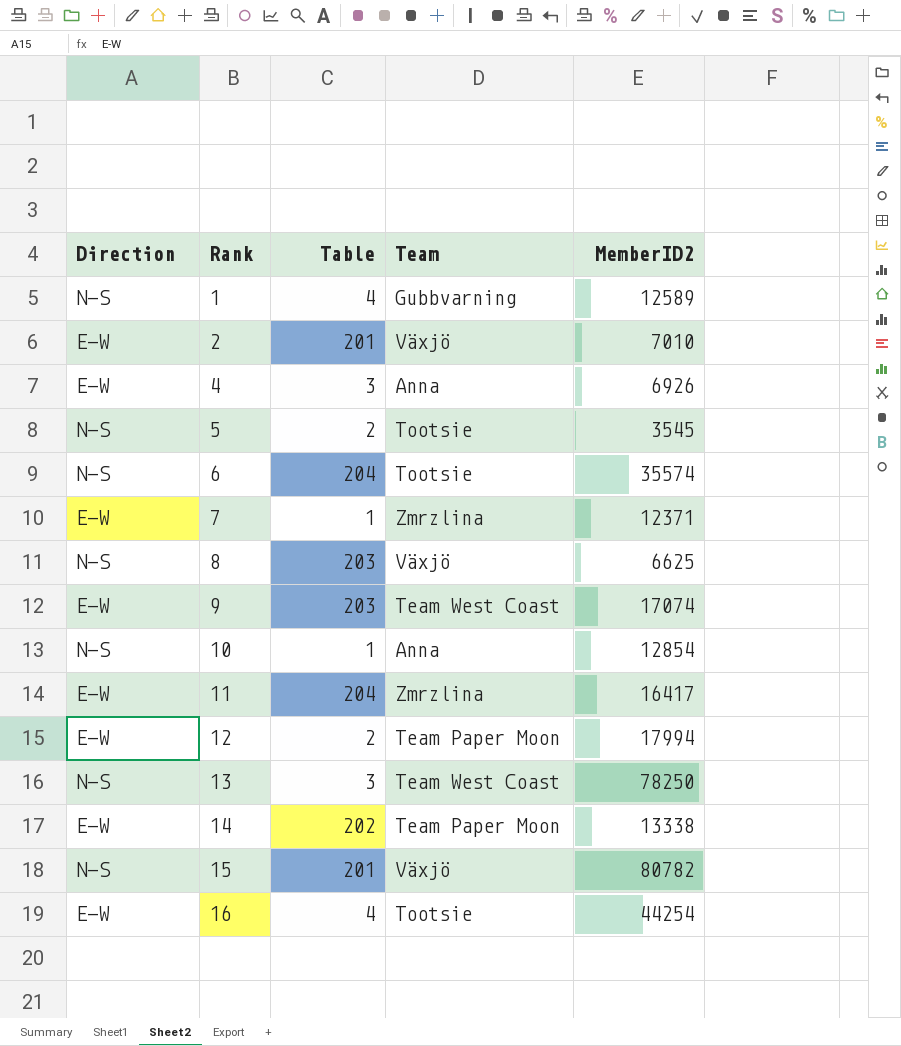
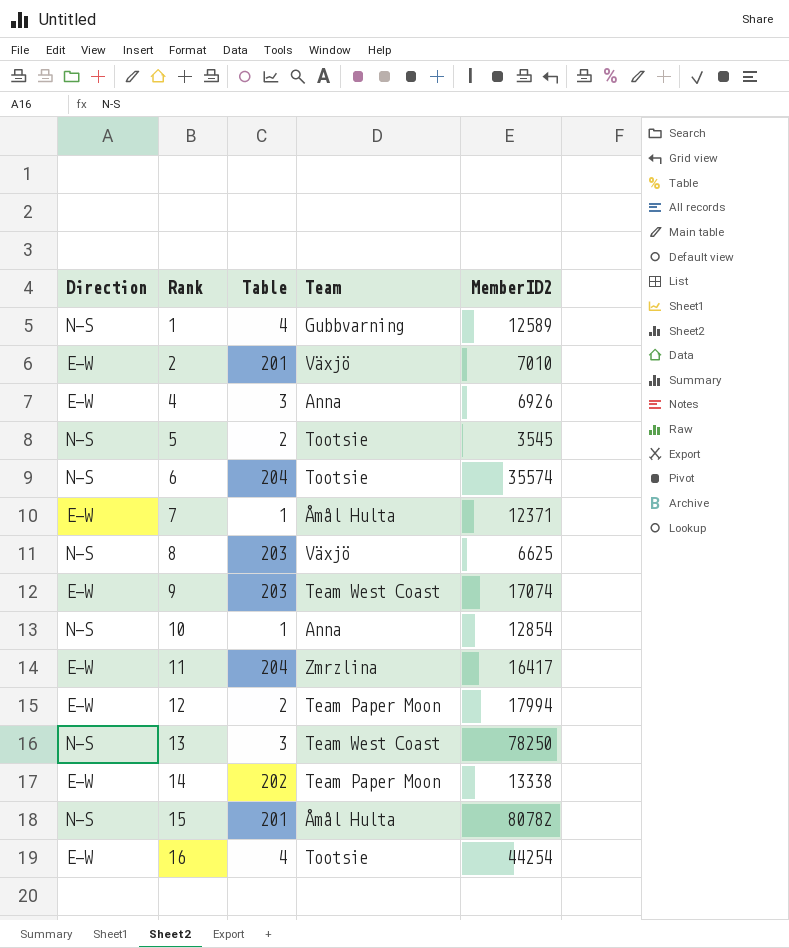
7 | Team: Zmrzlina -> Åmål Hulta
15 | Team: Växjö -> Åmål Hulta

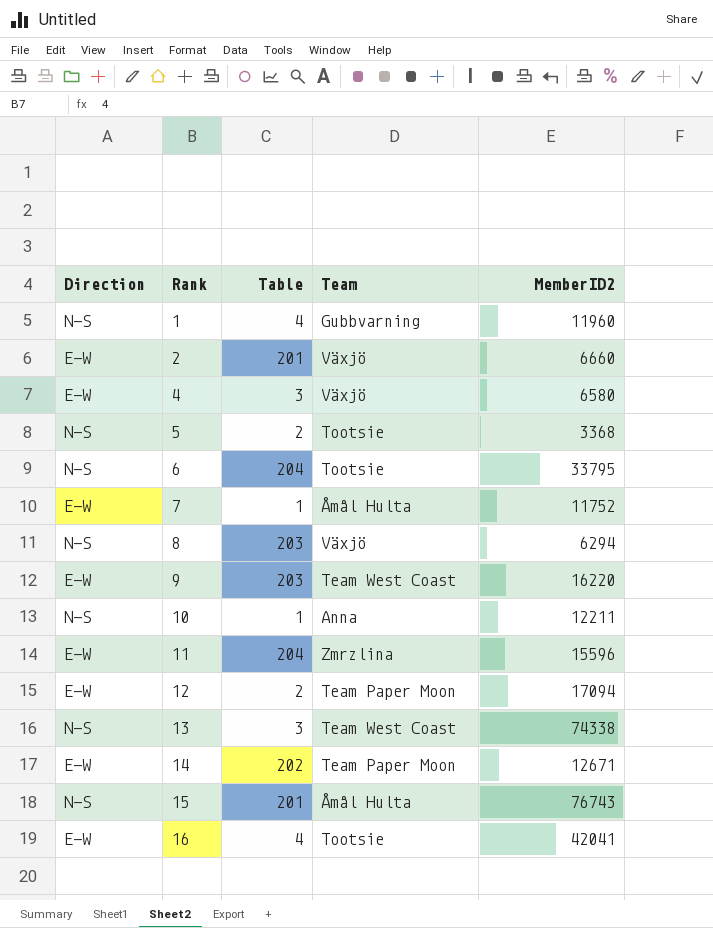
1 | MemberID2: 12589 -> 11960
2 | MemberID2: 7010 -> 6660
4 | Team: Anna -> Växjö
4 | MemberID2: 6926 -> 6580
5 | MemberID2: 3545 -> 3368
6 | MemberID2: 35574 -> 33795
7 | MemberID2: 12371 -> 11752
8 | MemberID2: 6625 -> 6294
9 | MemberID2: 17074 -> 16220
10 | MemberID2: 12854 -> 12211
11 | MemberID2: 16417 -> 15596
12 | MemberID2: 17994 -> 17094
13 | MemberID2: 78250 -> 74338
14 | MemberID2: 13338 -> 12671
15 | MemberID2: 80782 -> 76743
16 | MemberID2: 44254 -> 42041

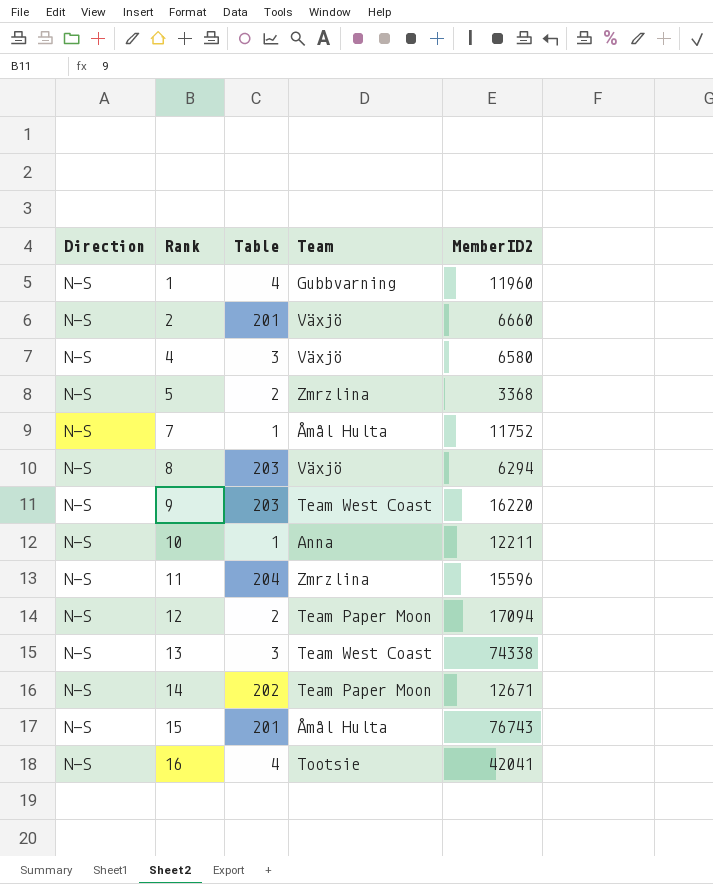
row 6: N-S | 204 | Tootsie | 33795 -> none
2 | Direction: E-W -> N-S
4 | Direction: E-W -> N-S
5 | Team: Tootsie -> Zmrzlina
7 | Direction: E-W -> N-S
9 | Direction: E-W -> N-S
11 | Direction: E-W -> N-S
12 | Direction: E-W -> N-S
14 | Direction: E-W -> N-S
16 | Direction: E-W -> N-S

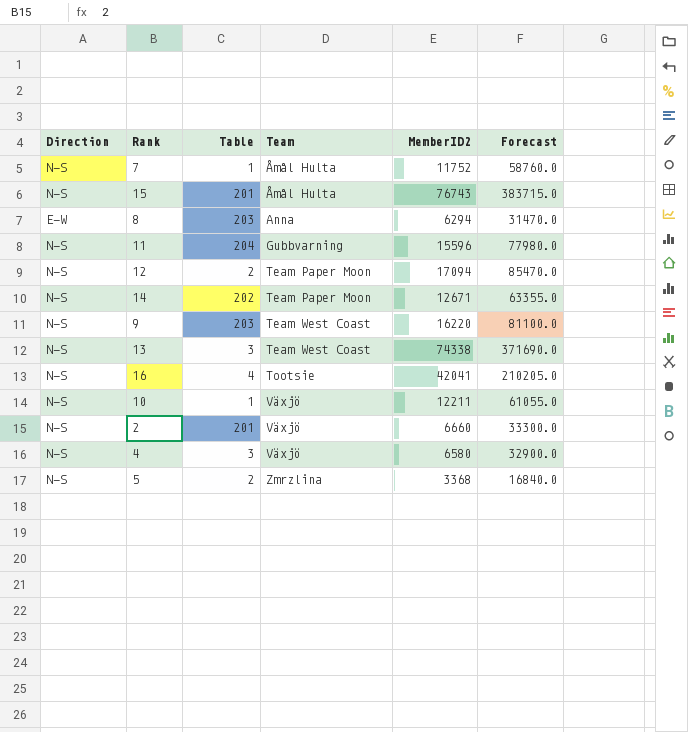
row order: Rank ascending -> Team ascending
column Forecast | formula: none -> [MemberID2] * 5
row 1: N-S | 4 | Gubbvarning | 11960 -> none
8 | Direction: N-S -> E-W
8 | Team: Växjö -> Anna
11 | Team: Zmrzlina -> Gubbvarning
10 | Team: Anna -> Växjö

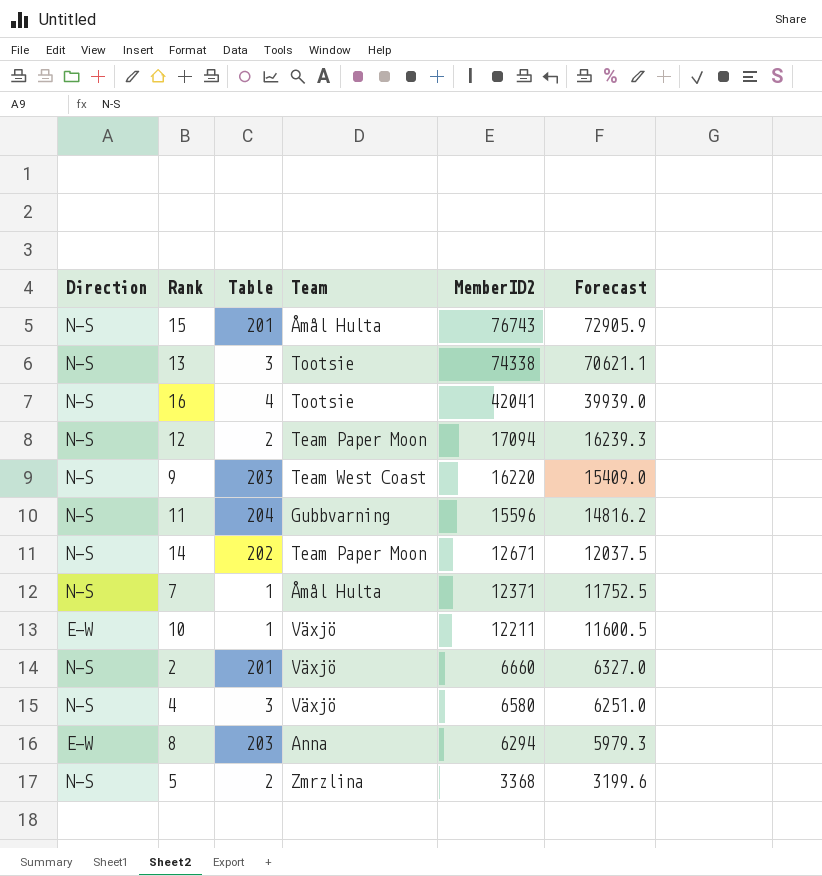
row order: Team ascending -> MemberID2 descending
column Forecast | formula: [MemberID2] * 5 -> [MemberID2] * 0.95
13 | Team: Team West Coast -> Tootsie
7 | MemberID2: 11752 -> 12371
10 | Direction: N-S -> E-W

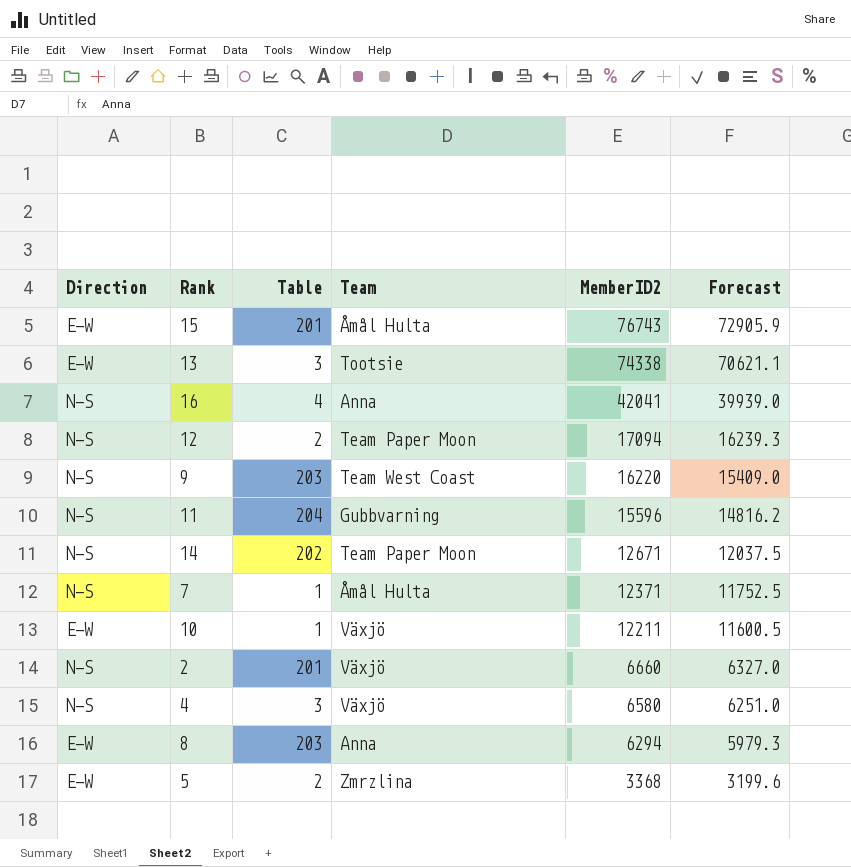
15 | Direction: N-S -> E-W
13 | Direction: N-S -> E-W
16 | Team: Tootsie -> Anna
5 | Direction: N-S -> E-W

